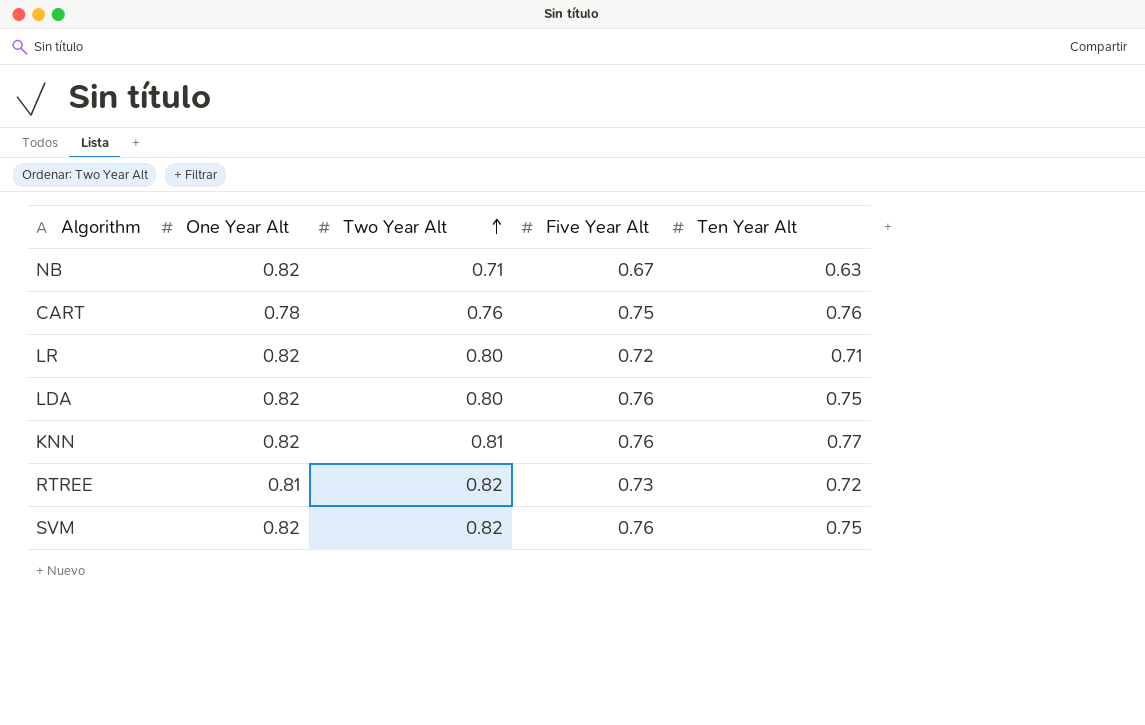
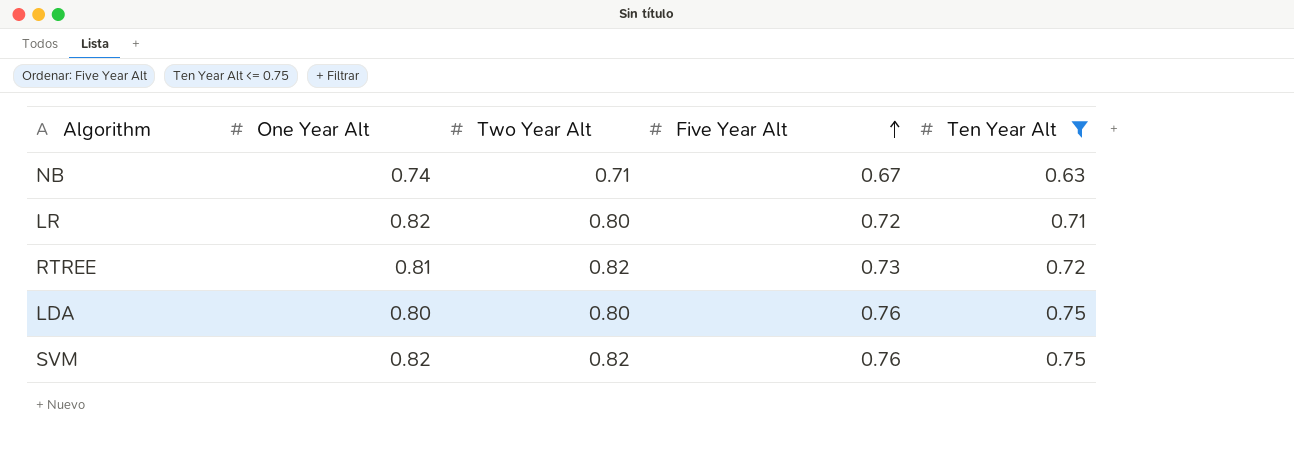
filter: none -> Ten Year Alt <= 0.75
row order: Two Year Alt ascending -> Five Year Alt ascending
NB | One Year Alt: 0.82 -> 0.74
LDA | One Year Alt: 0.82 -> 0.80

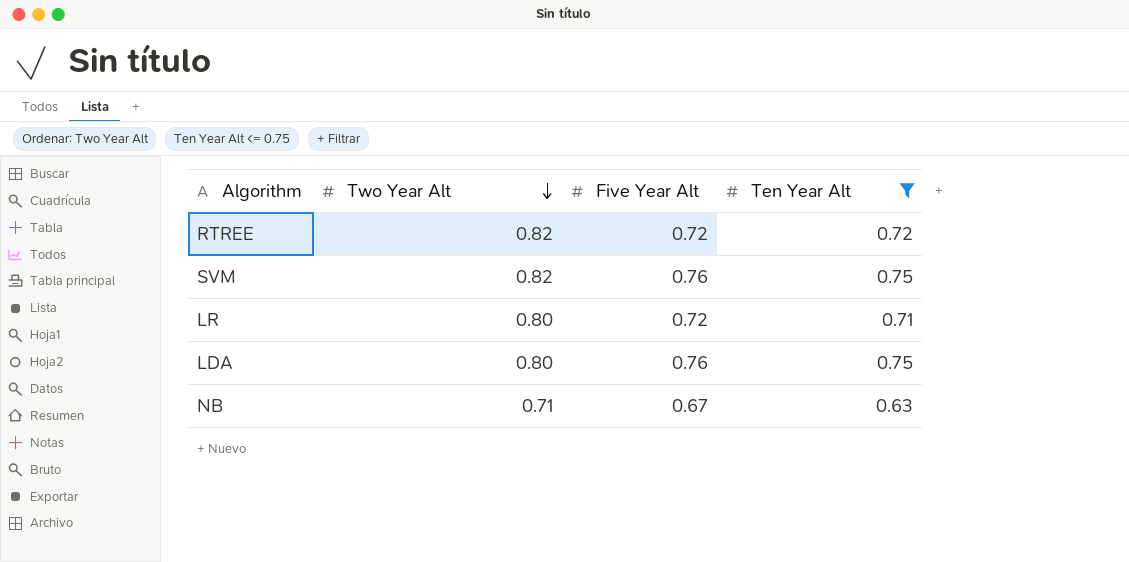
row order: Five Year Alt ascending -> Two Year Alt descending
column One Year Alt | position: 2 -> none
RTREE | Five Year Alt: 0.73 -> 0.72

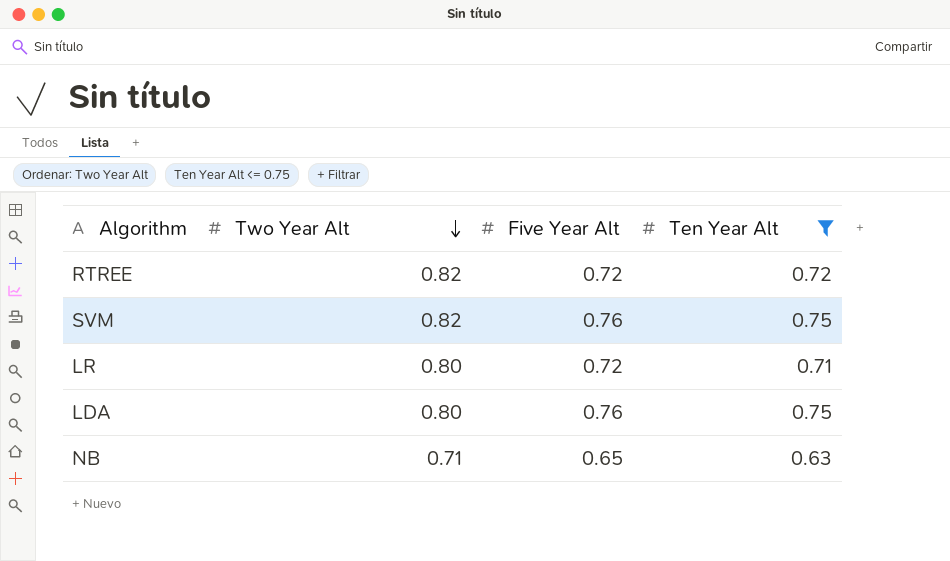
NB | Five Year Alt: 0.67 -> 0.65

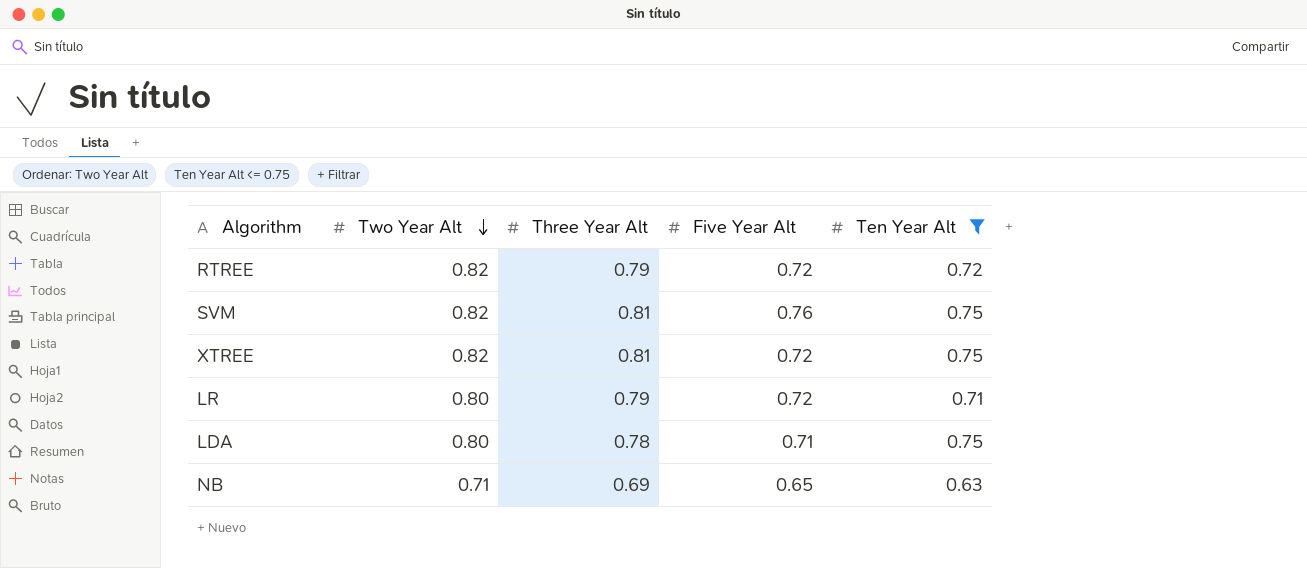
column Three Year Alt | position: none -> 3
row XTREE: none -> 0.82 | 0.81 | 0.72 | 0.75
LDA | Five Year Alt: 0.76 -> 0.71

